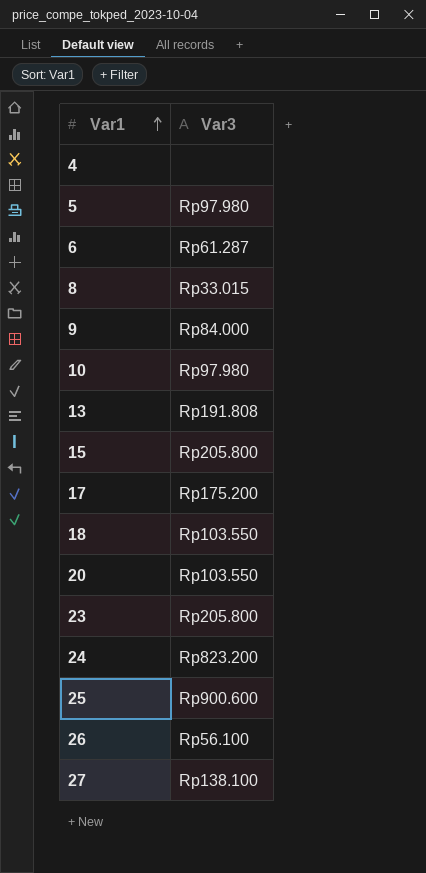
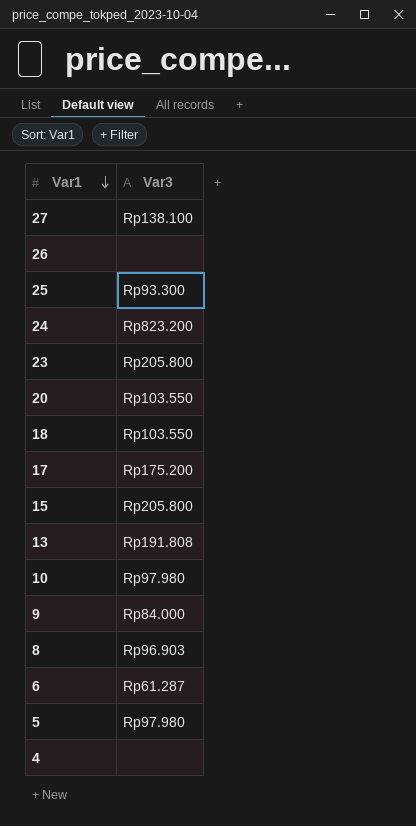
row order: Var1 ascending -> Var1 descending
26 | Var3: Rp56.100 -> none
25 | Var3: Rp900.600 -> Rp93.300
8 | Var3: Rp33.015 -> Rp96.903

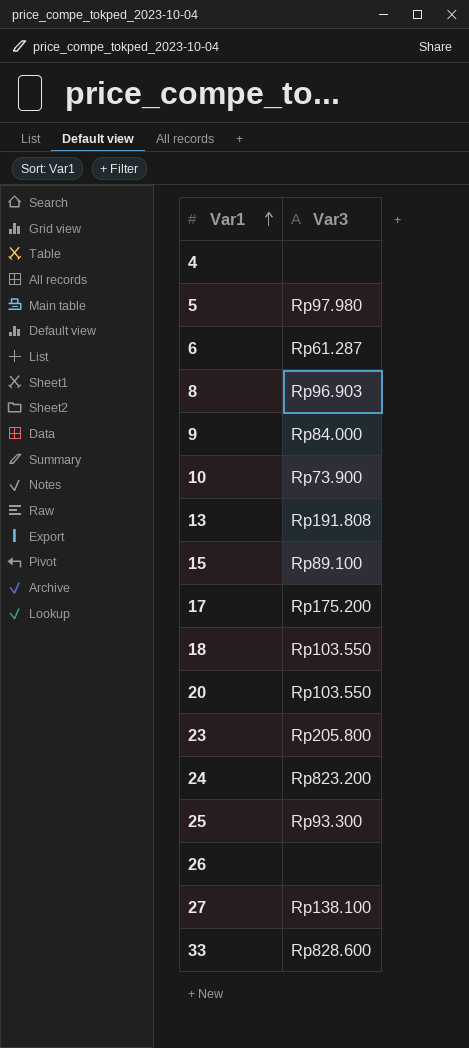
row order: Var1 descending -> Var1 ascending
10 | Var3: Rp97.980 -> Rp73.900
15 | Var3: Rp205.800 -> Rp89.100
row 33: none -> Rp828.600

